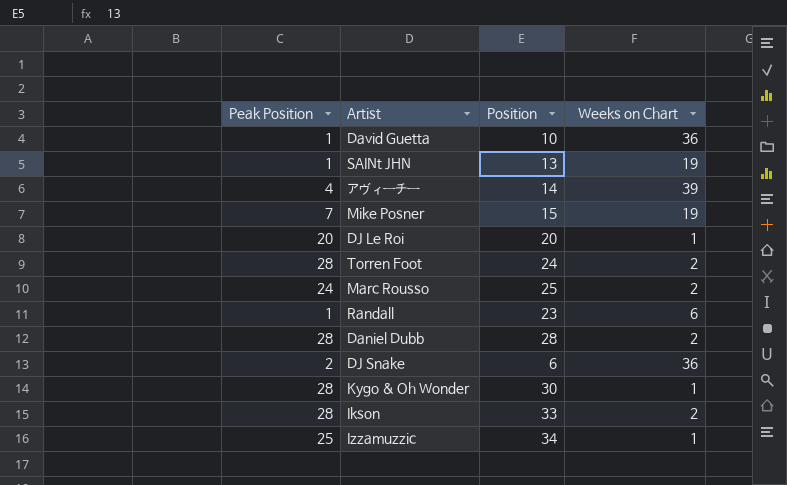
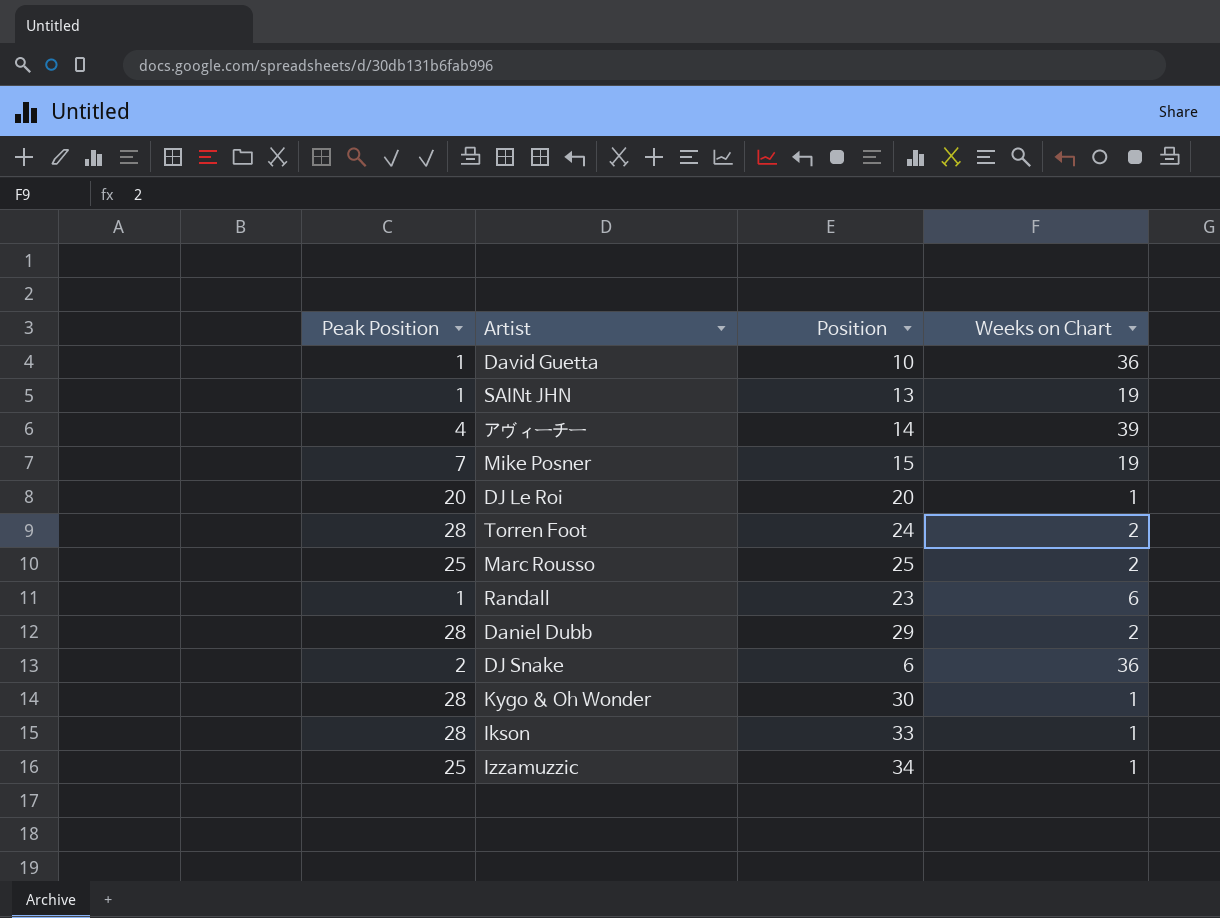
Marc Rousso | Peak Position: 24 -> 25
Daniel Dubb | Position: 28 -> 29
Ikson | Weeks on Chart: 2 -> 1

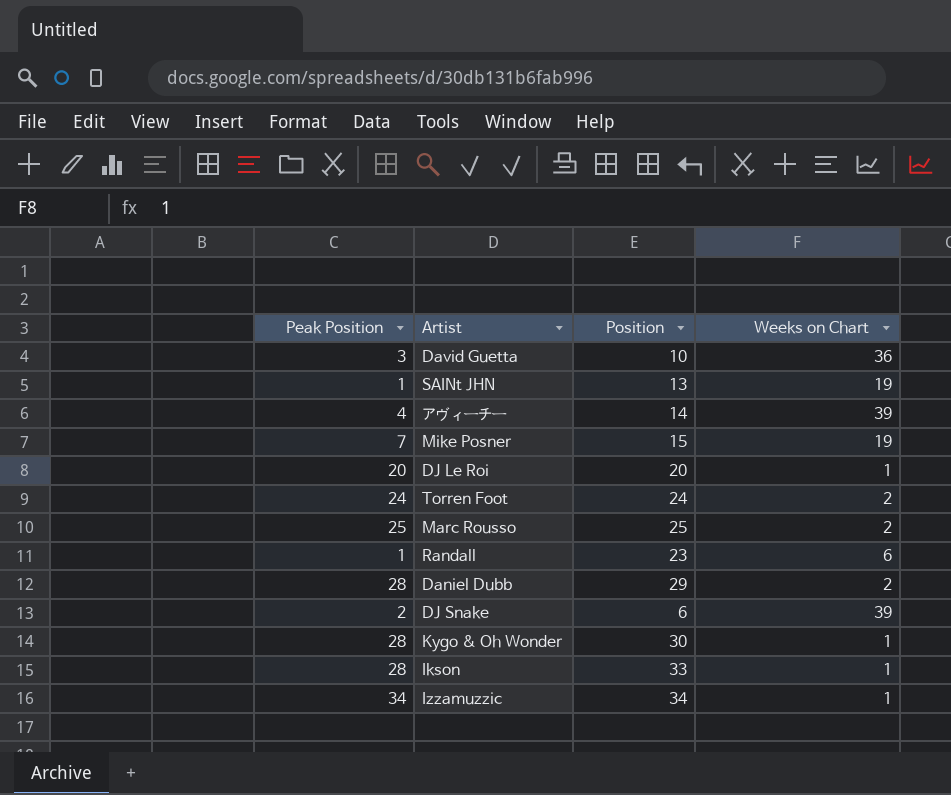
David Guetta | Peak Position: 1 -> 3
Torren Foot | Peak Position: 28 -> 24
DJ Snake | Weeks on Chart: 36 -> 39
Izzamuzzic | Peak Position: 25 -> 34

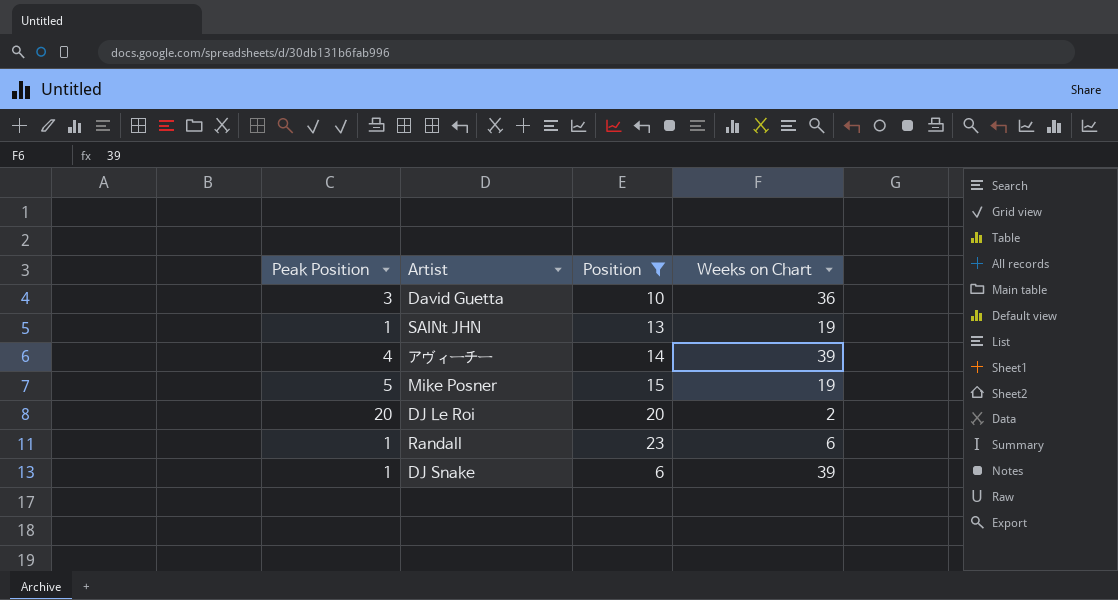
filter: none -> Position <= 23
Mike Posner | Peak Position: 7 -> 5
DJ Le Roi | Weeks on Chart: 1 -> 2
DJ Snake | Peak Position: 2 -> 1

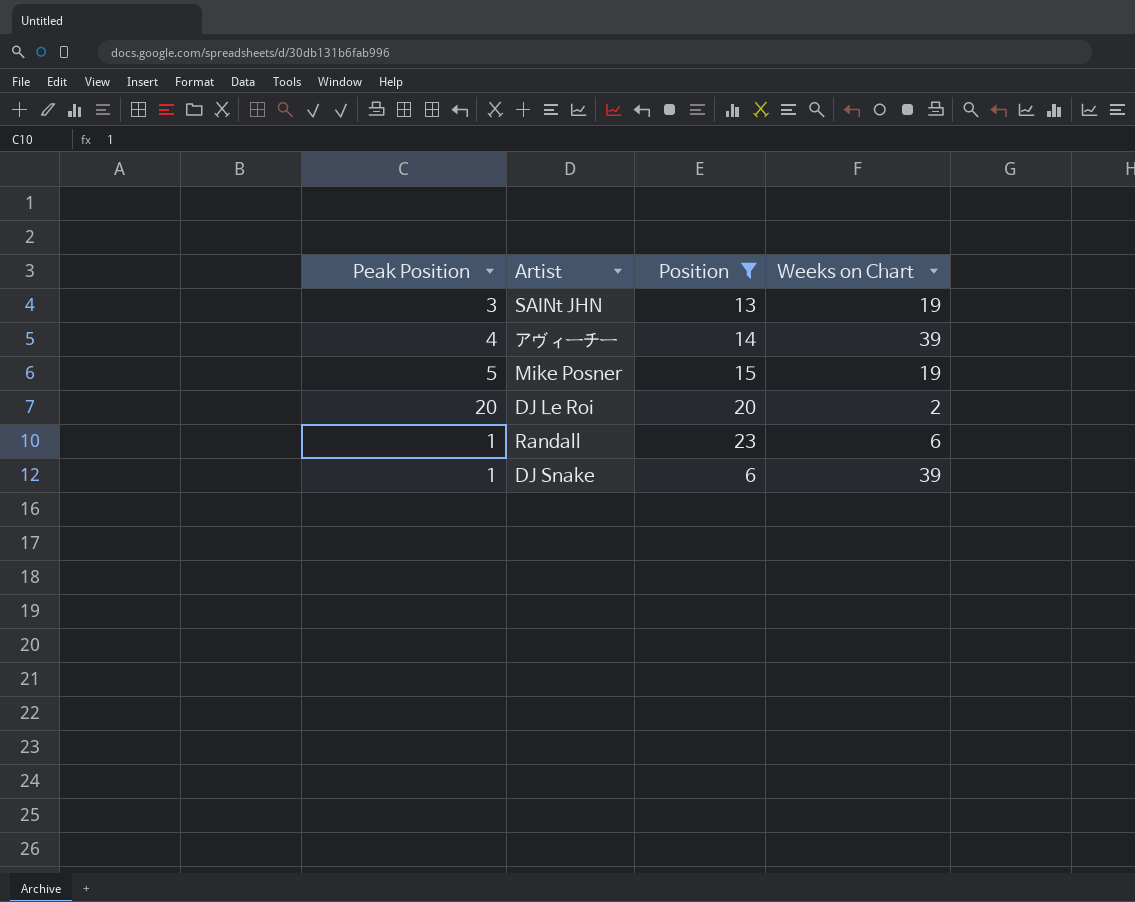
row David Guetta: 3 | 10 | 36 -> none
SAINt JHN | Peak Position: 1 -> 3

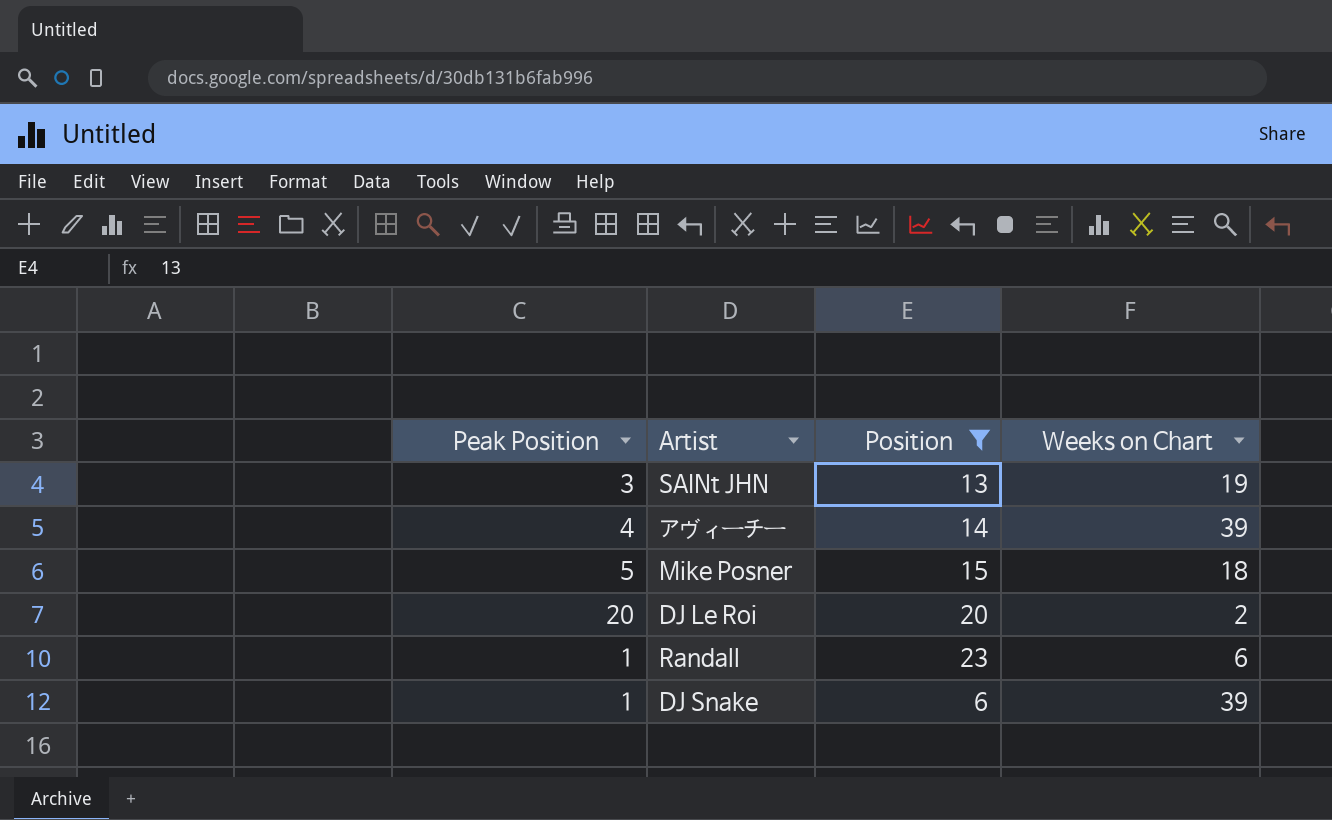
Mike Posner | Weeks on Chart: 19 -> 18

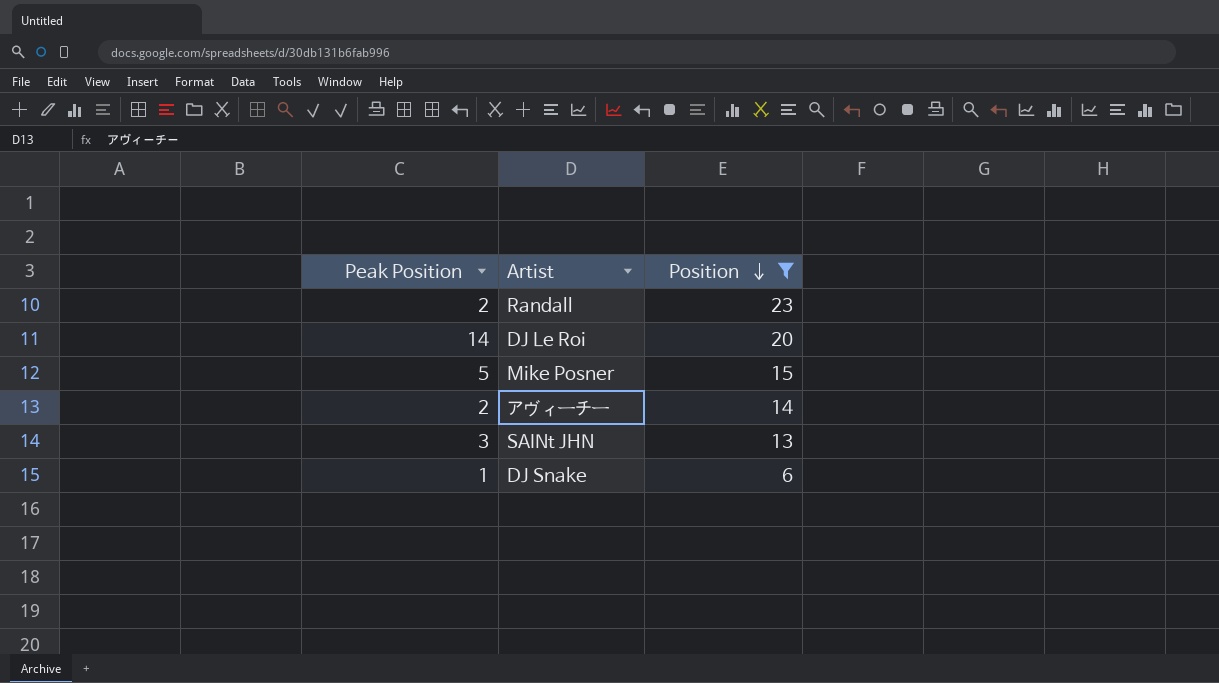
row order: none -> Position descending
column Weeks on Chart | position: 4 -> none
Randall | Peak Position: 1 -> 2
DJ Le Roi | Peak Position: 20 -> 14
アヴィーチー | Peak Position: 4 -> 2

